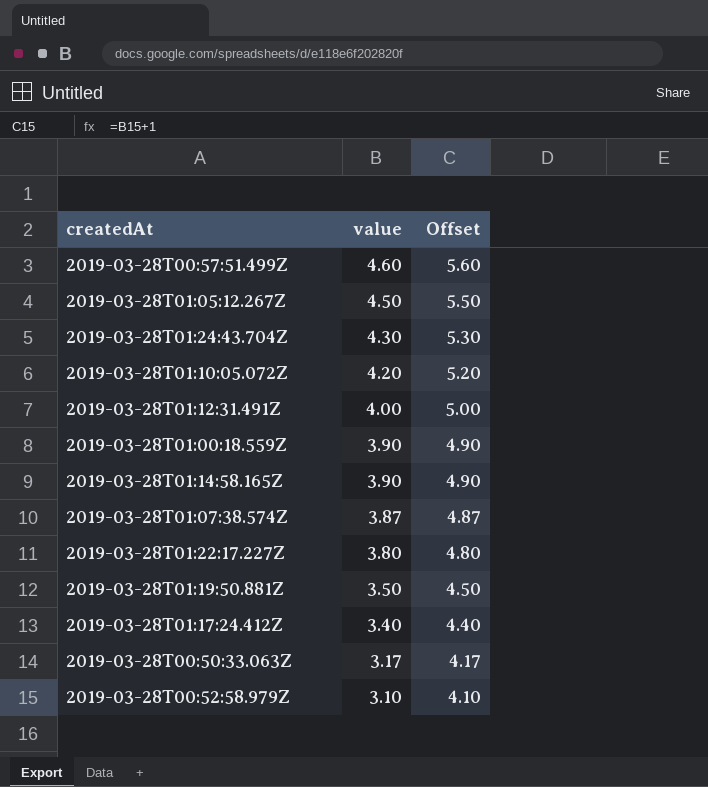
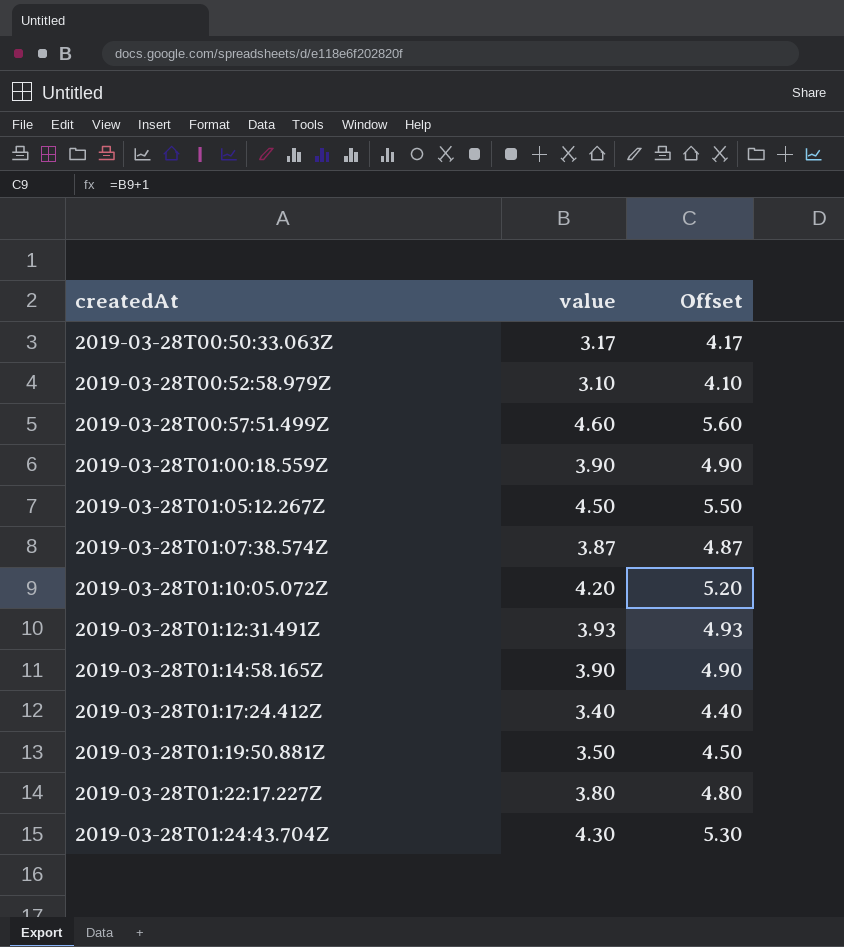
row order: value descending -> createdAt ascending
2019-03-28T01:12:31.491Z | value: 4.00 -> 3.93
2019-03-28T01:12:31.491Z | Offset: 5.00 -> 4.93

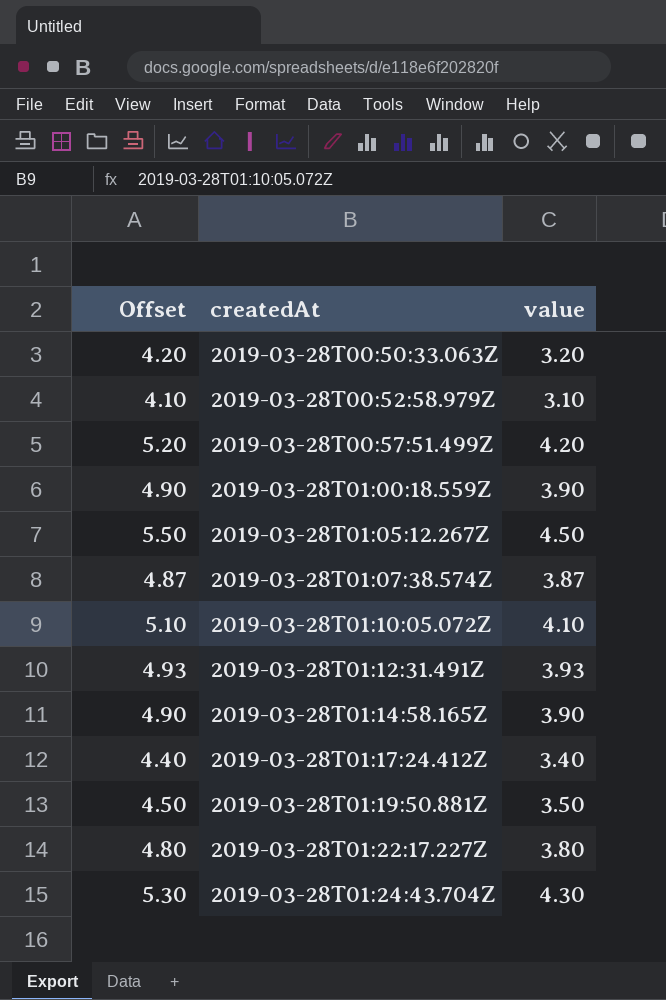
column Offset | position: 3 -> 1
2019-03-28T00:50:33.063Z | Offset: 4.17 -> 4.20
2019-03-28T00:50:33.063Z | value: 3.17 -> 3.20
2019-03-28T00:57:51.499Z | Offset: 5.60 -> 5.20
2019-03-28T00:57:51.499Z | value: 4.60 -> 4.20
2019-03-28T01:10:05.072Z | Offset: 5.20 -> 5.10
2019-03-28T01:10:05.072Z | value: 4.20 -> 4.10

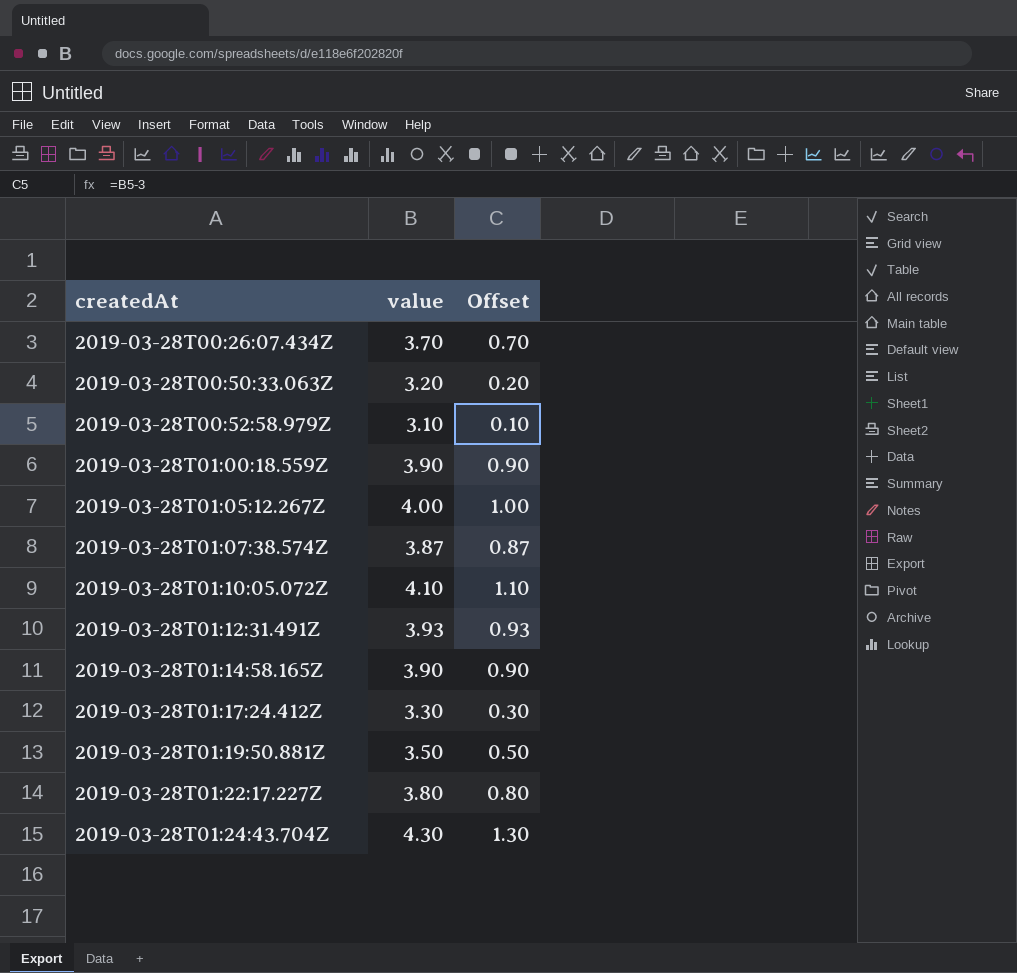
column Offset | formula: [value] + 1 -> [value] - 3
column Offset | position: 1 -> 3
row 2019-03-28T00:57:51.499Z: 5.20 | 4.20 -> none
row 2019-03-28T00:26:07.434Z: none -> 3.70 | 0.70
2019-03-28T01:05:12.267Z | value: 4.50 -> 4.00
2019-03-28T01:17:24.412Z | value: 3.40 -> 3.30

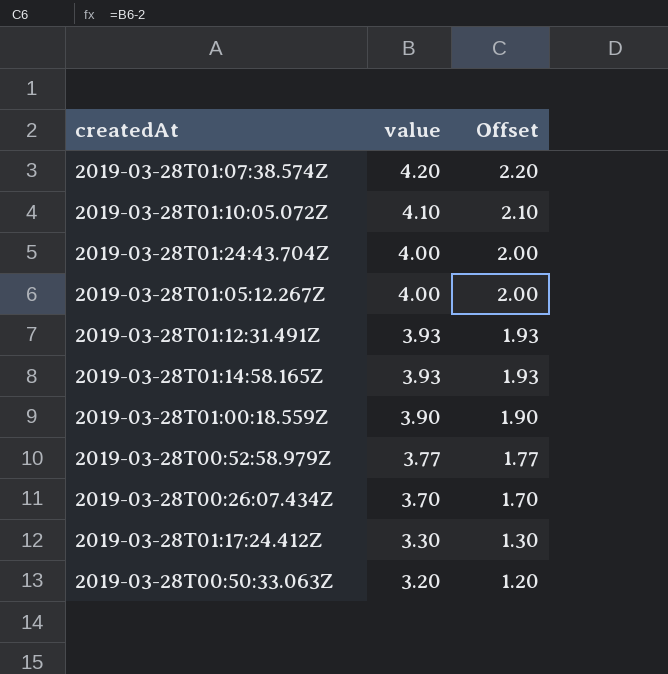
row order: createdAt ascending -> value descending
column Offset | formula: [value] - 3 -> [value] - 2
row 2019-03-28T01:19:50.881Z: 3.50 | 0.50 -> none
row 2019-03-28T01:22:17.227Z: 3.80 | 0.80 -> none
2019-03-28T01:07:38.574Z | value: 3.87 -> 4.20
2019-03-28T01:24:43.704Z | value: 4.30 -> 4.00
2019-03-28T01:14:58.165Z | value: 3.90 -> 3.93
2019-03-28T00:52:58.979Z | value: 3.10 -> 3.77

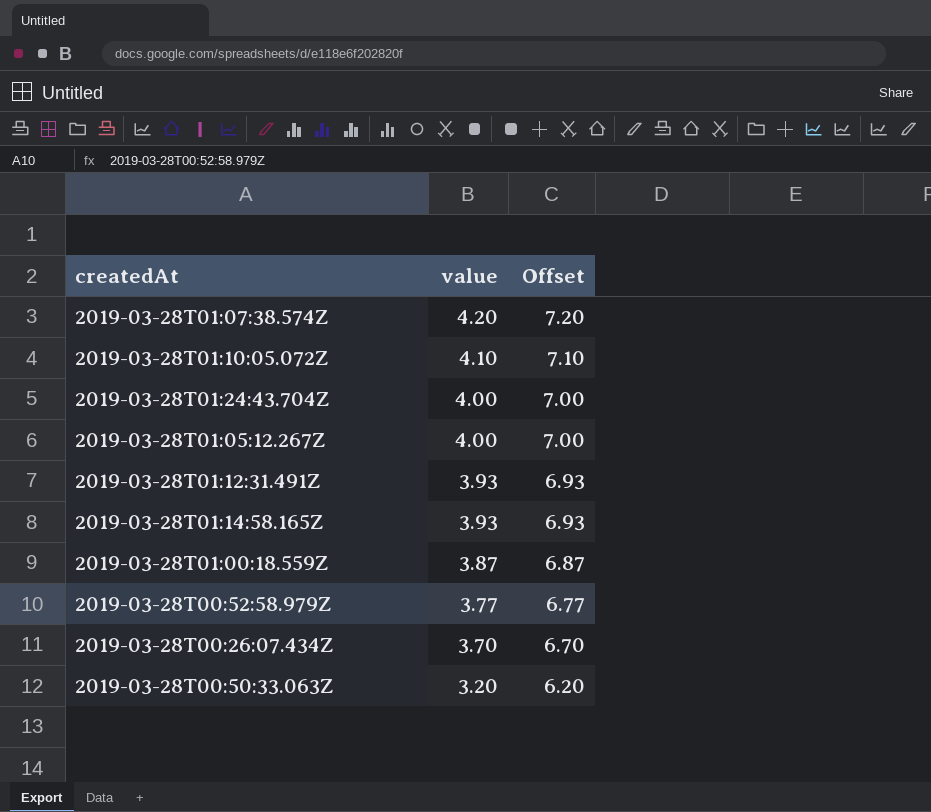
column Offset | formula: [value] - 2 -> [value] + 3
row 2019-03-28T01:17:24.412Z: 3.30 | 1.30 -> none
2019-03-28T01:00:18.559Z | value: 3.90 -> 3.87

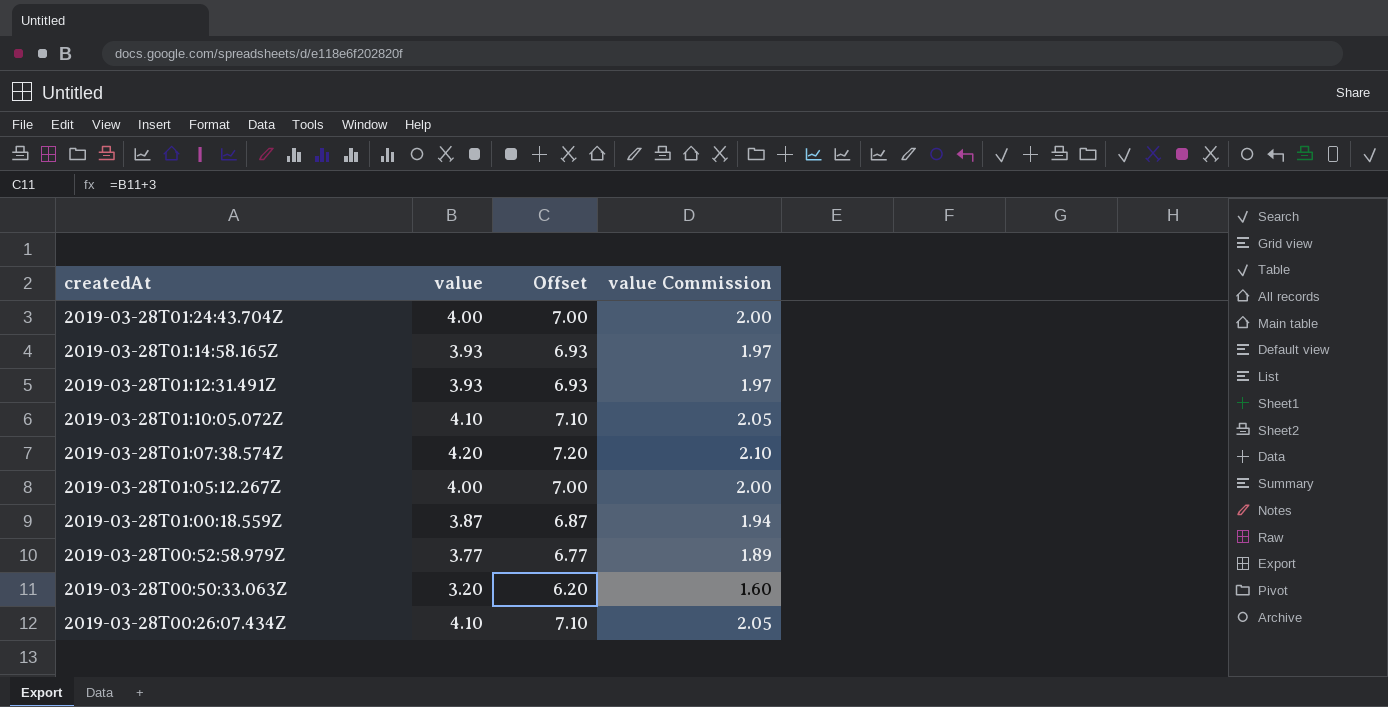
row order: value descending -> createdAt descending
column value Commission | formula: none -> [value] * 0.5
2019-03-28T00:26:07.434Z | value: 3.70 -> 4.10
2019-03-28T00:26:07.434Z | Offset: 6.70 -> 7.10

